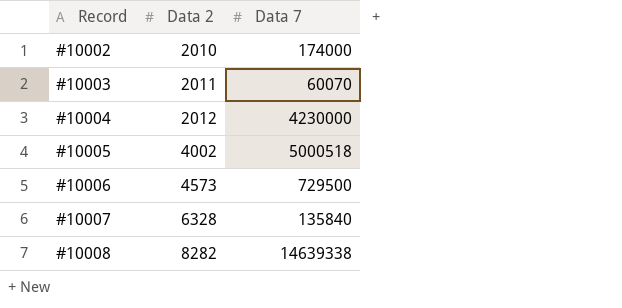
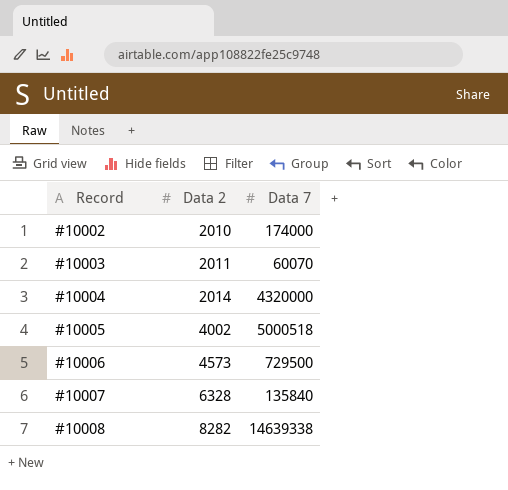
#10004 | Data 2: 2012 -> 2014
#10004 | Data 7: 4230000 -> 4320000

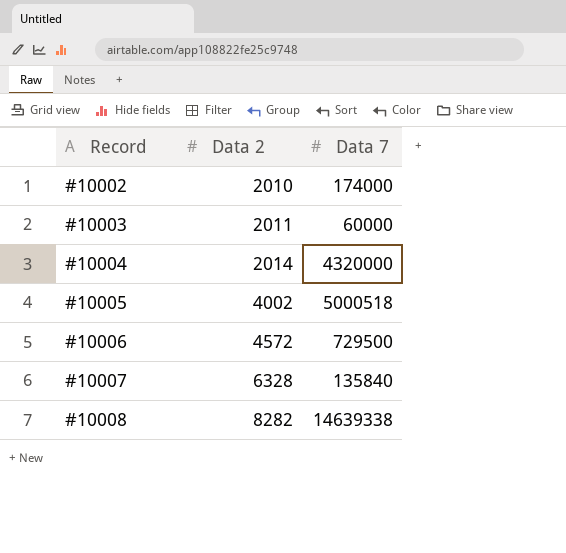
#10003 | Data 7: 60070 -> 60000
#10006 | Data 2: 4573 -> 4572

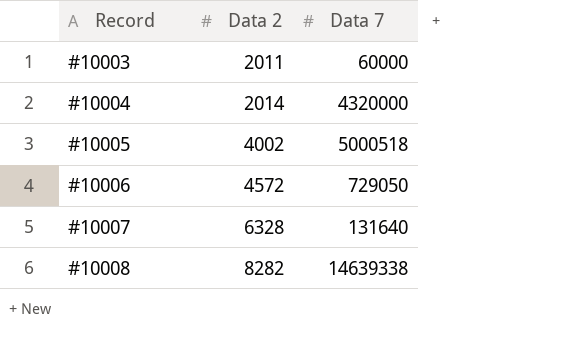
row #10002: 2010 | 174000 -> none
#10006 | Data 7: 729500 -> 729050
#10007 | Data 7: 135840 -> 131640

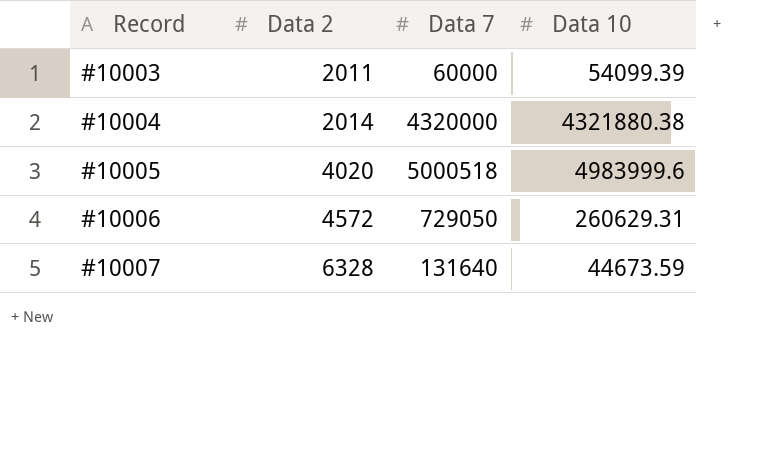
column Data 10 | position: none -> 4
row #10008: 8282 | 14639338 -> none
#10005 | Data 2: 4002 -> 4020

